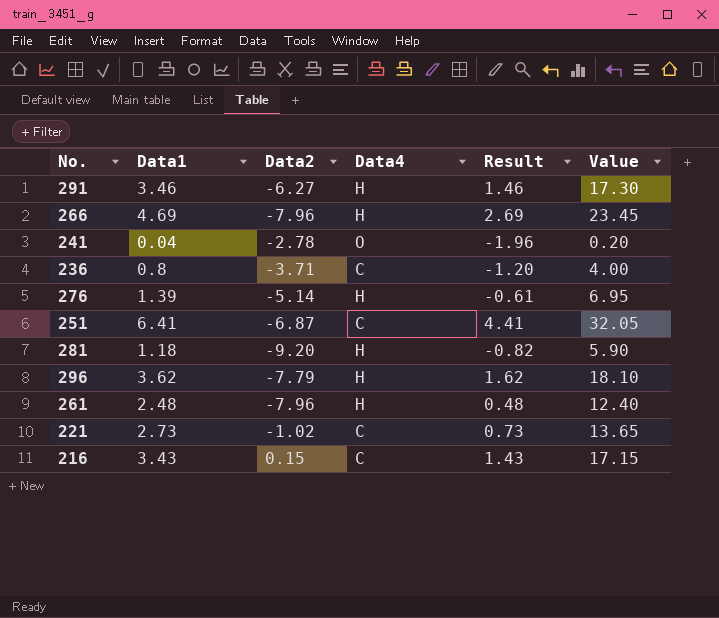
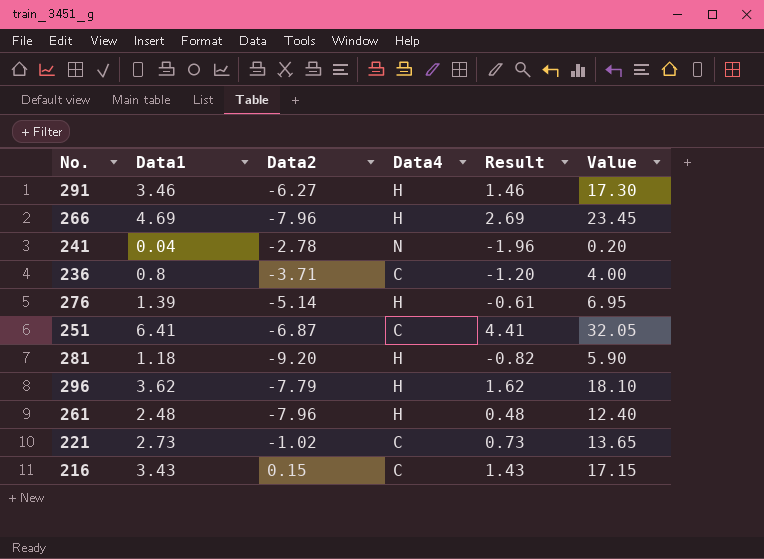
241 | Data4: O -> N

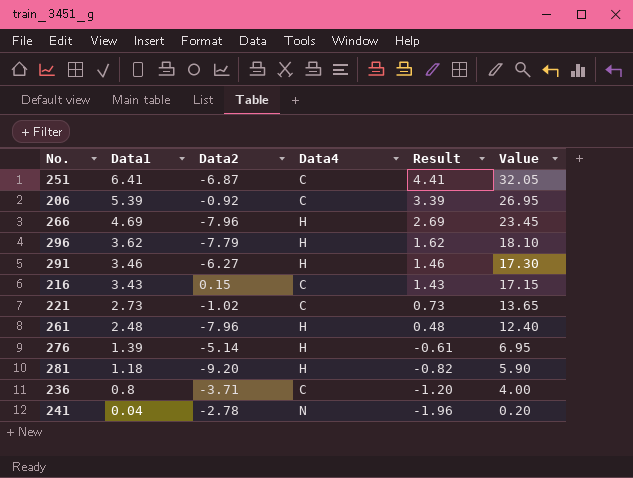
row order: none -> Data1 descending
row 206: none -> 5.39 | -0.92 | C | 3.39 | 26.95

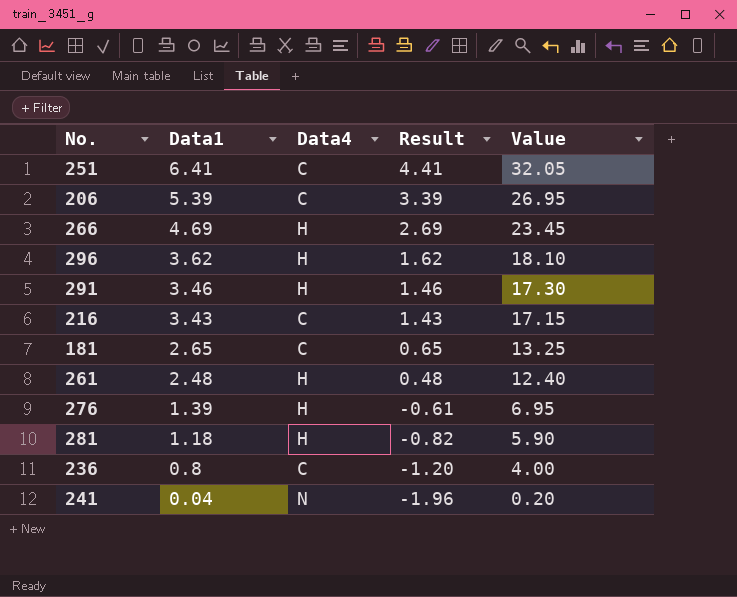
column Data2 | position: 3 -> none
row 221: 2.73 | -1.02 | C | 0.73 | 13.65 -> none
row 181: none -> 2.65 | C | 0.65 | 13.25

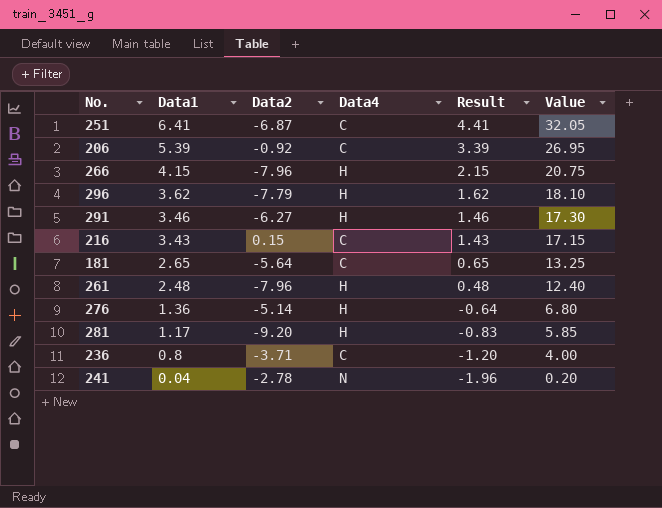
column Data2 | position: none -> 3
266 | Data1: 4.69 -> 4.15
266 | Result: 2.69 -> 2.15
266 | Value: 23.45 -> 20.75
276 | Data1: 1.39 -> 1.36
276 | Result: -0.61 -> -0.64
276 | Value: 6.95 -> 6.80
281 | Data1: 1.18 -> 1.17
281 | Result: -0.82 -> -0.83
281 | Value: 5.90 -> 5.85

